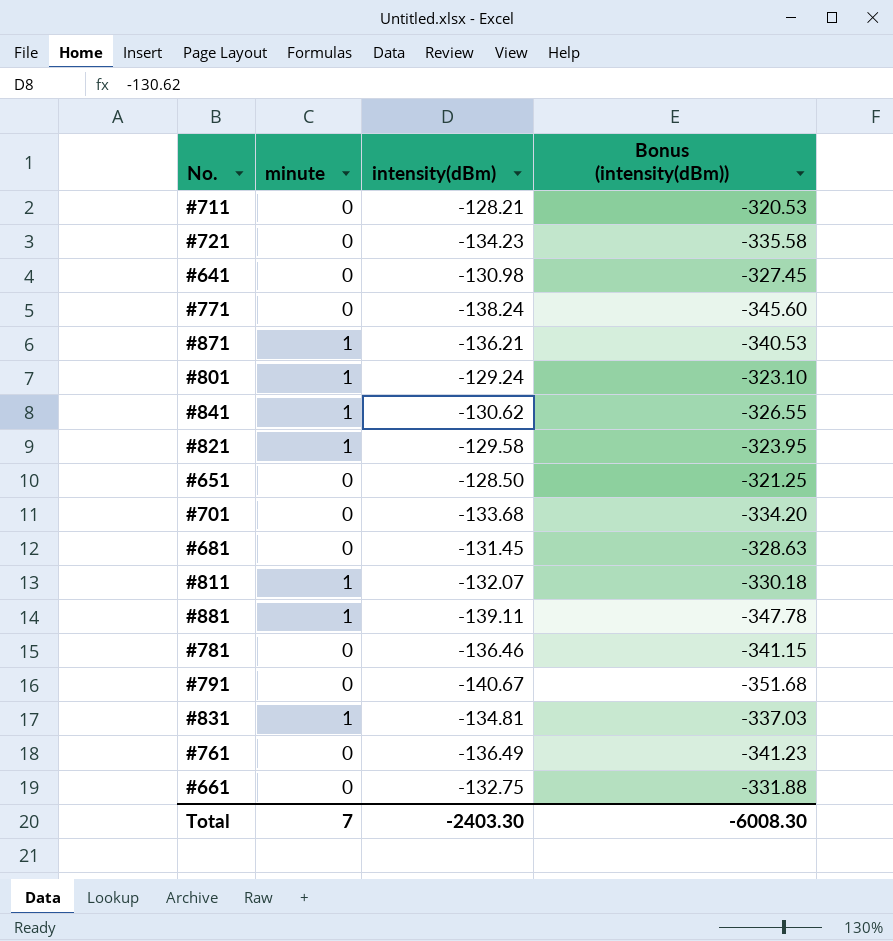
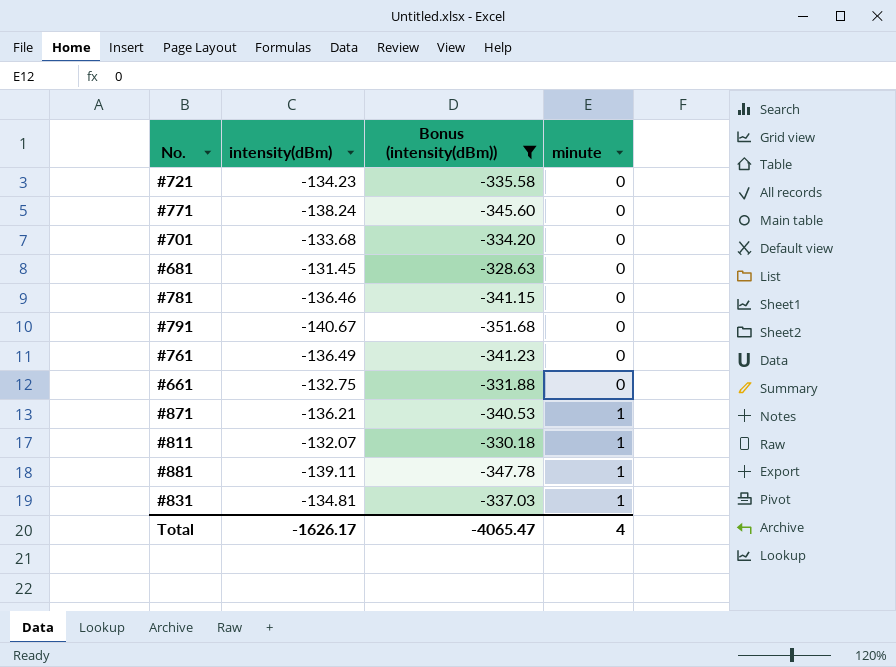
filter: none -> Bonus (intensity(dBm)) <= -328.63
row order: none -> minute ascending
column minute | position: 2 -> 4
Total | intensity(dBm): -2403.30 -> -1626.17
Total | Bonus (intensity(dBm)): -6008.30 -> -4065.47
Total | minute: 7 -> 4

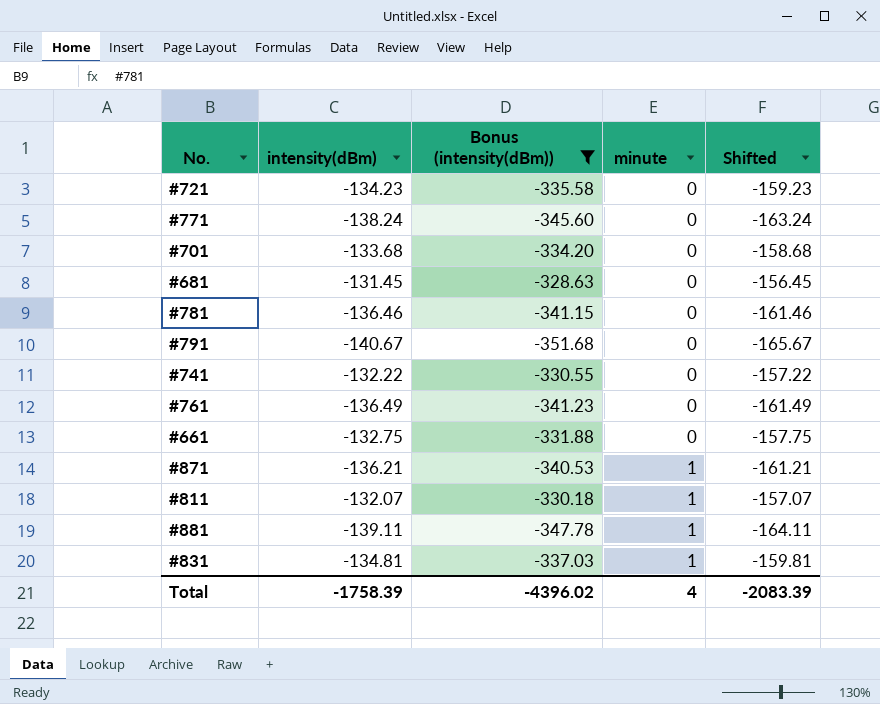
column Shifted | formula: none -> [intensity(dBm)] - 25
row #741: none -> -132.22 | -330.55 | 0 | -157.22
Total | intensity(dBm): -1626.17 -> -1758.39
Total | Bonus (intensity(dBm)): -4065.47 -> -4396.02

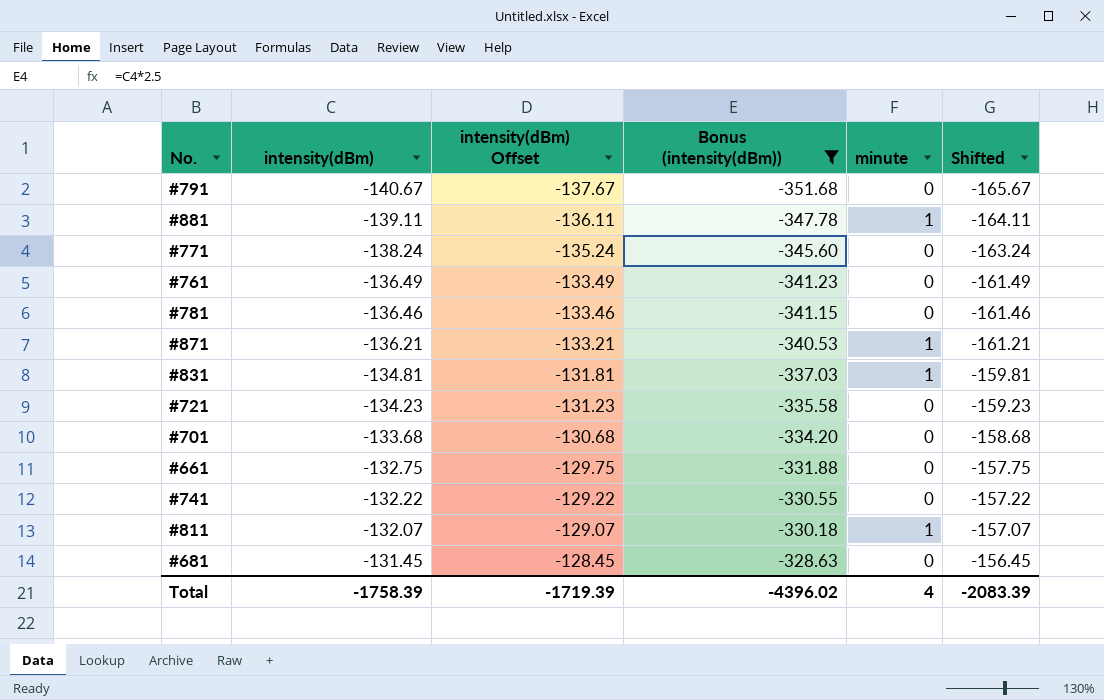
row order: minute ascending -> intensity(dBm) ascending
column intensity(dBm) Offset | formula: none -> [intensity(dBm)] + 3

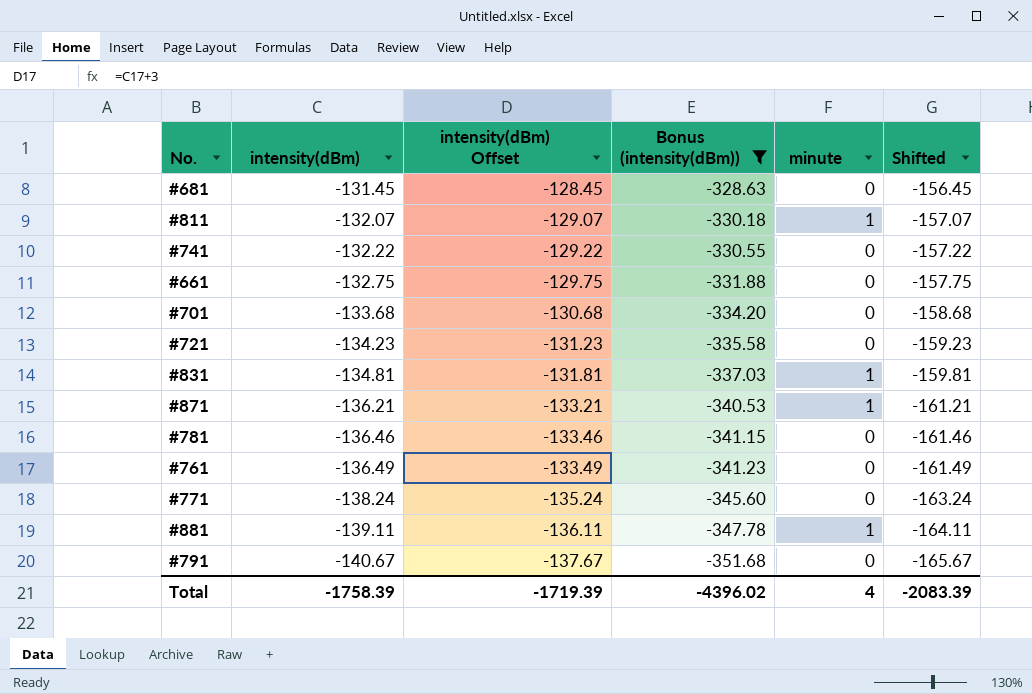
row order: intensity(dBm) ascending -> intensity(dBm) descending

